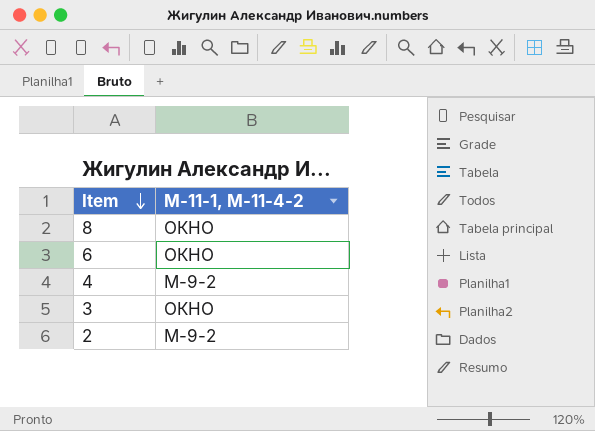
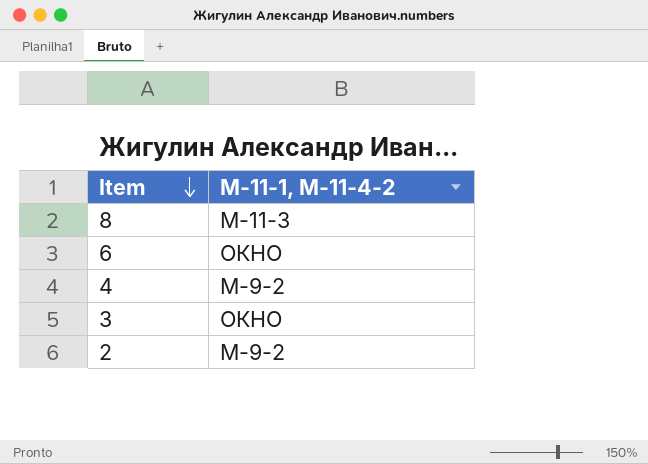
8 | М-11-1, М-11-4-2: ОКНО -> М-11-3

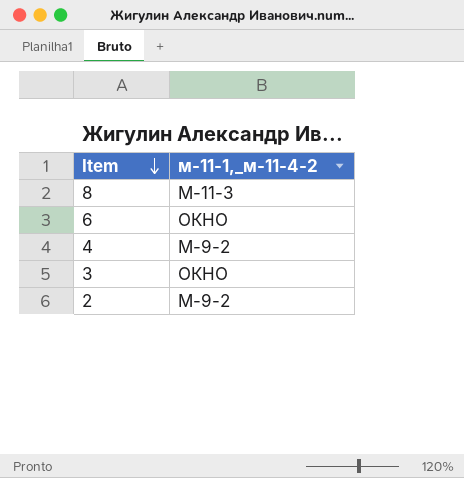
column name: М-11-1, М-11-4-2 -> м-11-1,_м-11-4-2

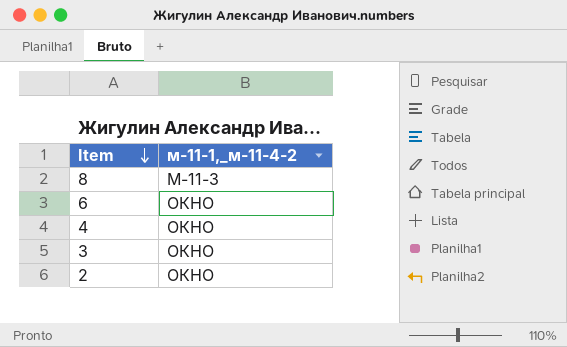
4 | м-11-1,_м-11-4-2: М-9-2 -> ОКНО
2 | м-11-1,_м-11-4-2: М-9-2 -> ОКНО

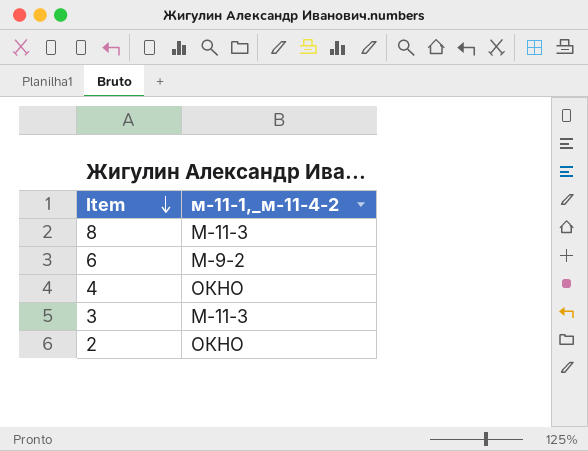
6 | м-11-1,_м-11-4-2: ОКНО -> М-9-2
3 | м-11-1,_м-11-4-2: ОКНО -> М-11-3

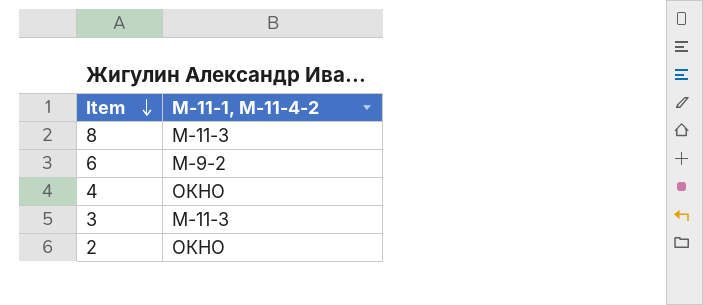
column name: м-11-1,_м-11-4-2 -> М-11-1, М-11-4-2

